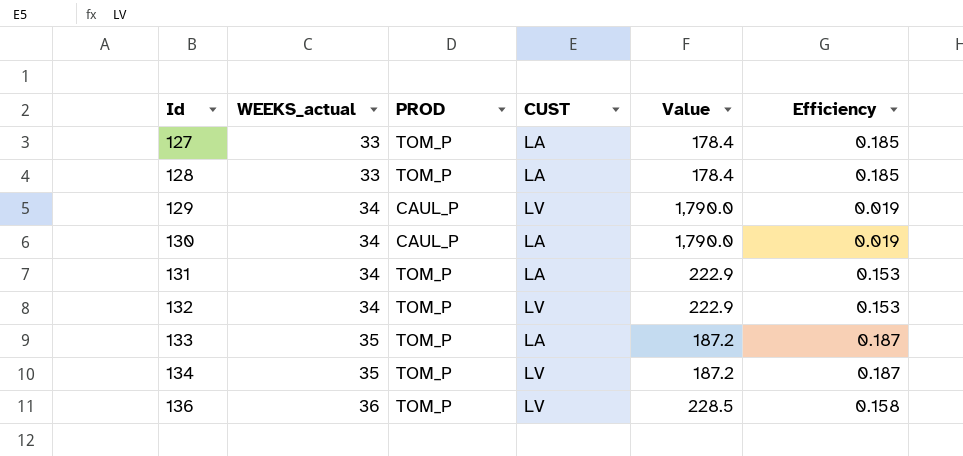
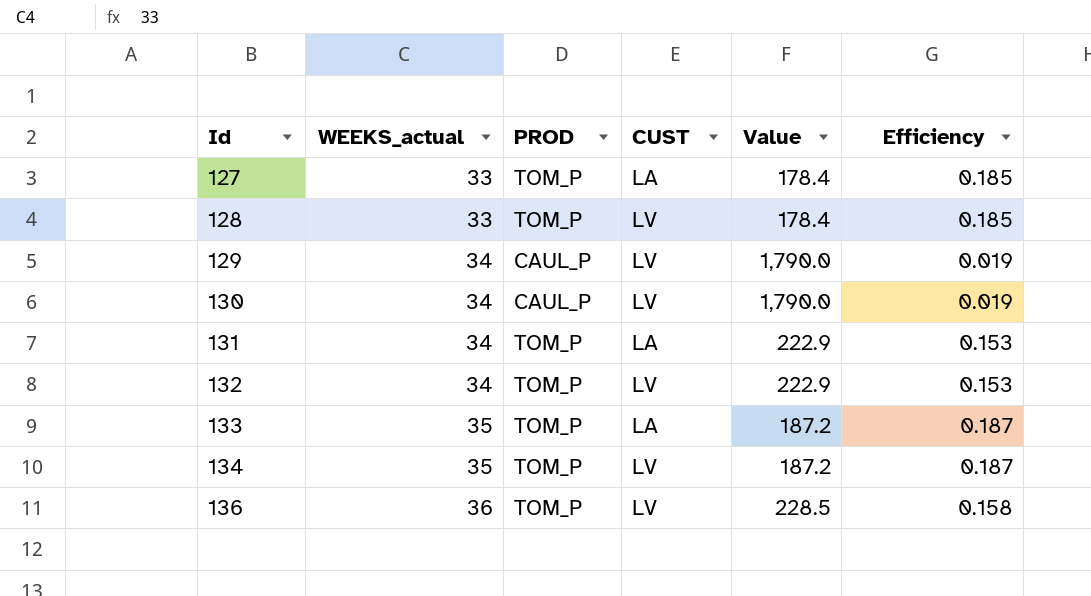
128 | CUST: LA -> LV
130 | CUST: LA -> LV

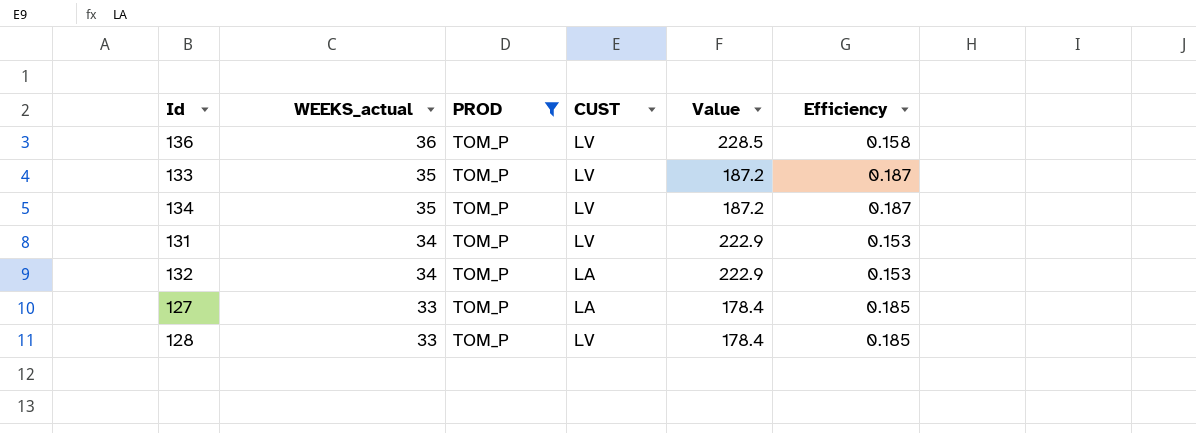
filter: none -> PROD = TOM_P
row order: Id ascending -> WEEKS_actual descending
133 | CUST: LA -> LV
131 | CUST: LA -> LV
132 | CUST: LV -> LA

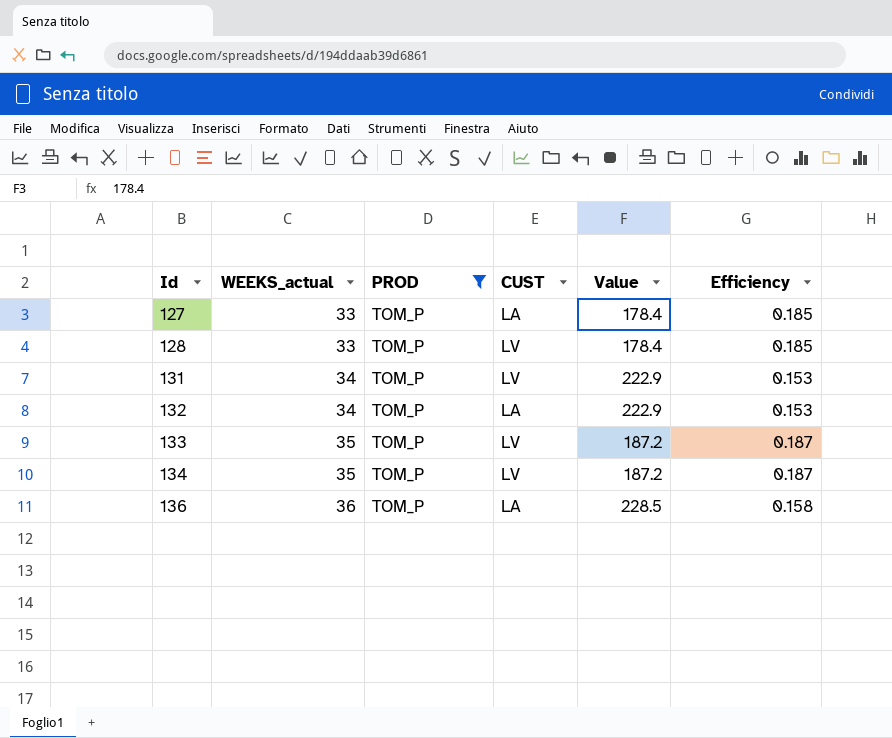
row order: WEEKS_actual descending -> Id ascending
136 | CUST: LV -> LA

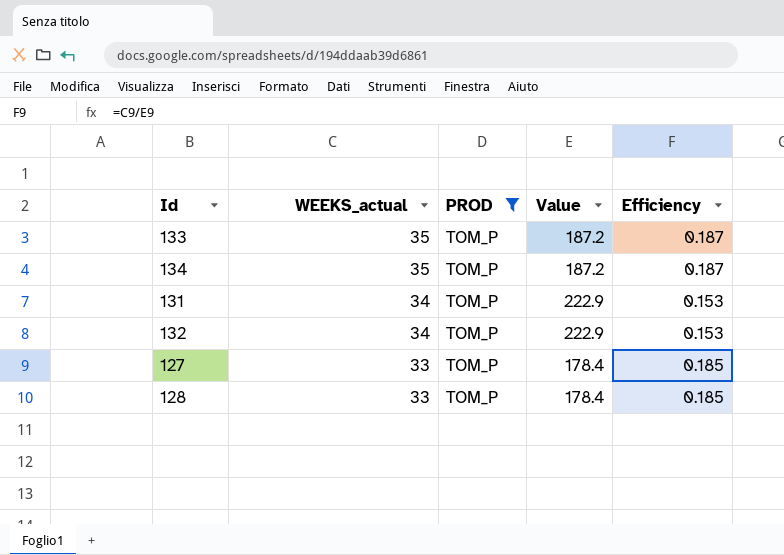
row order: Id ascending -> WEEKS_actual descending
column CUST | position: 4 -> none
row 136: 36 | TOM_P | LA | 228.5 | 0.158 -> none

